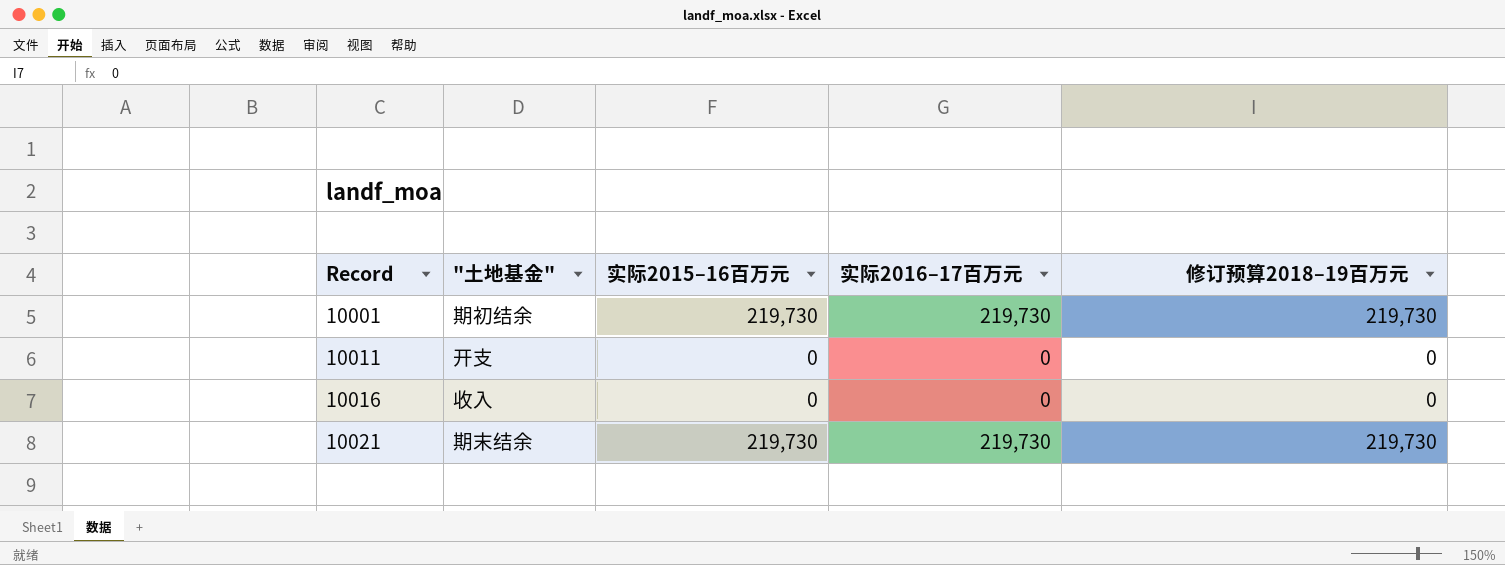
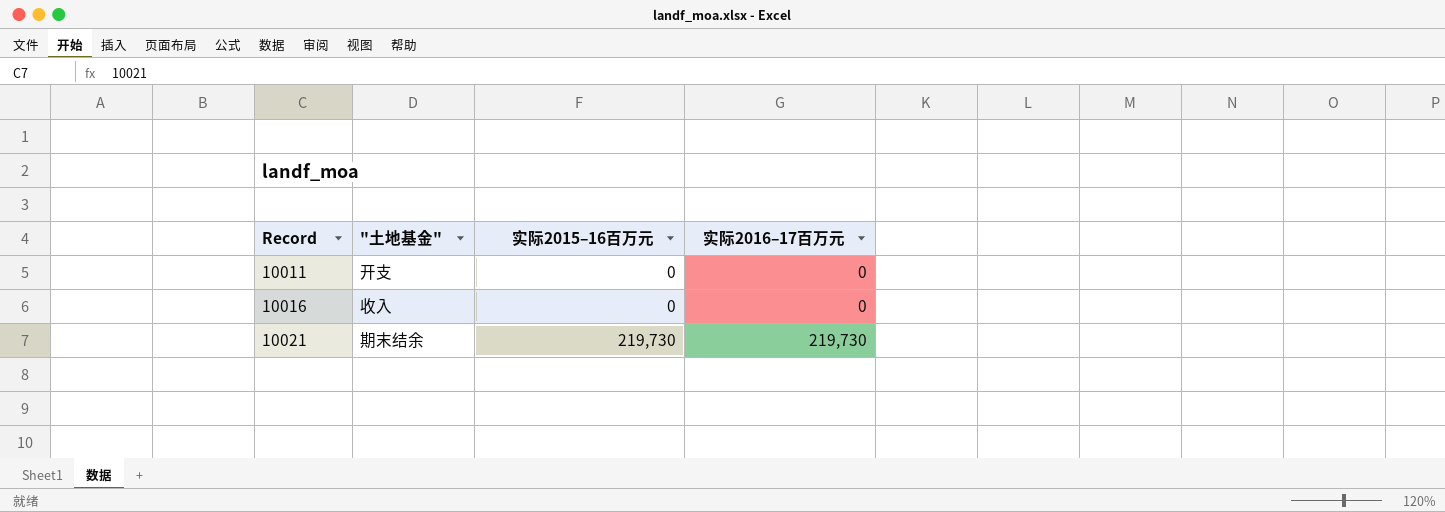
column 修订预算2018–19百万元 | position: 5 -> none
row 10001: 期初结余 | 219,730 | 219,730 | 219,730 -> none

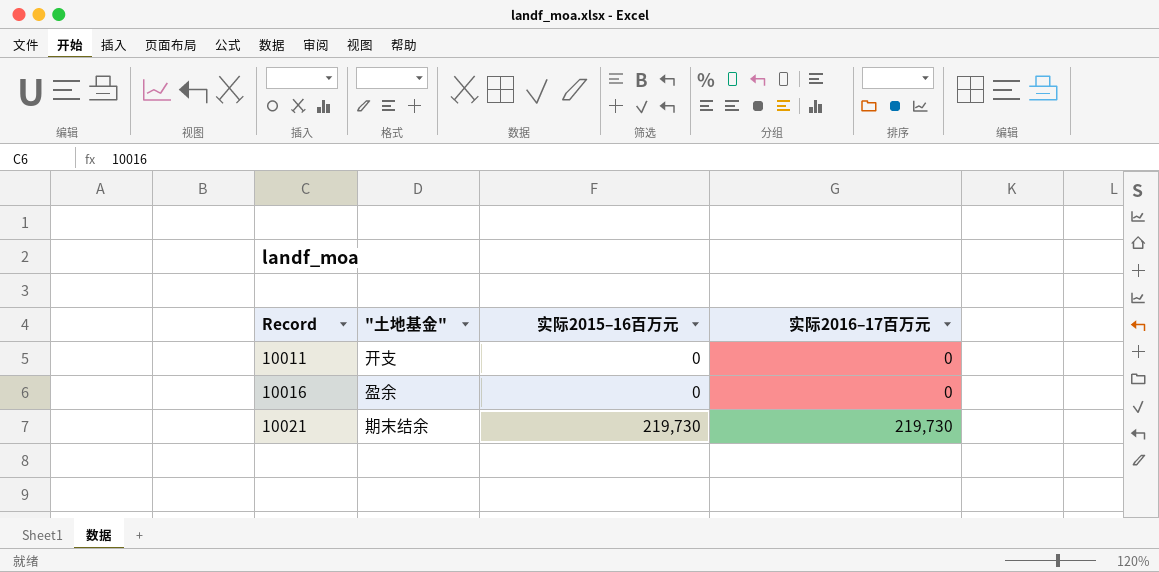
10016 | "土地基金": 收入 -> 盈余

